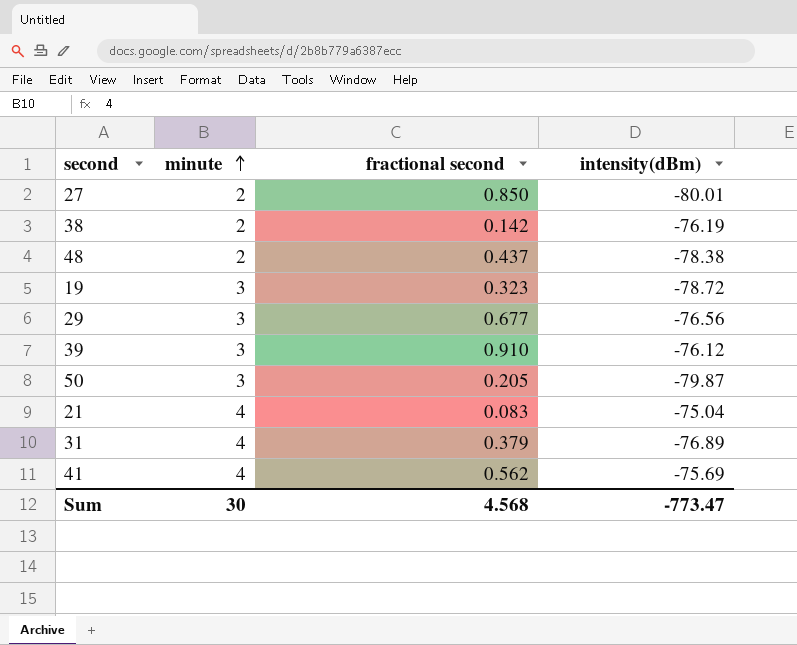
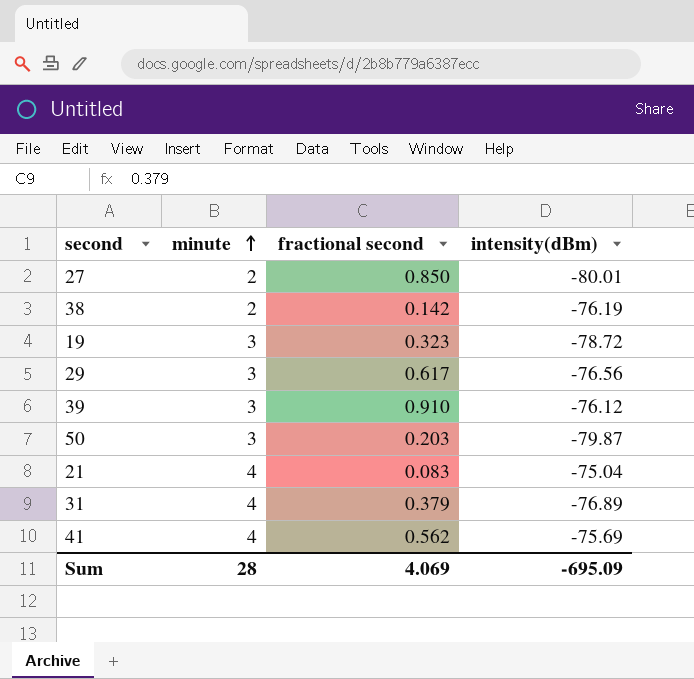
row 48: 2 | 0.437 | -78.38 -> none
29 | fractional second: 0.677 -> 0.617
50 | fractional second: 0.205 -> 0.203
Sum | minute: 30 -> 28
Sum | fractional second: 4.568 -> 4.069
Sum | intensity(dBm): -773.47 -> -695.09

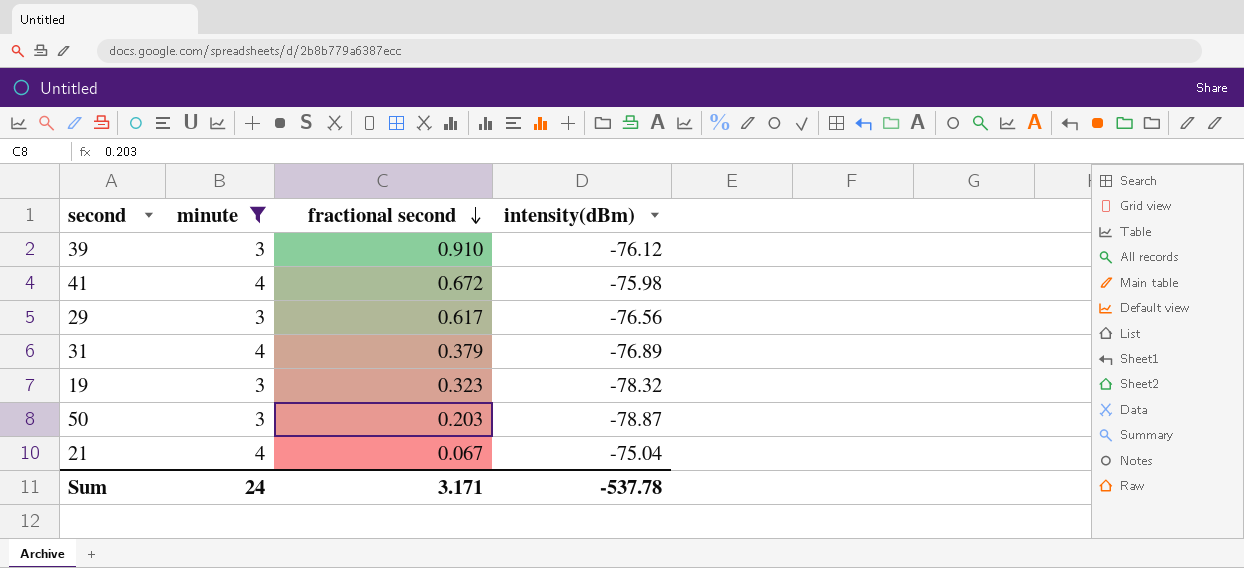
filter: none -> minute != 2
row order: minute ascending -> fractional second descending
41 | fractional second: 0.562 -> 0.672
41 | intensity(dBm): -75.69 -> -75.98
19 | intensity(dBm): -78.72 -> -78.32
50 | intensity(dBm): -79.87 -> -78.87
21 | fractional second: 0.083 -> 0.067
Sum | minute: 28 -> 24
Sum | fractional second: 4.069 -> 3.171
Sum | intensity(dBm): -695.09 -> -537.78

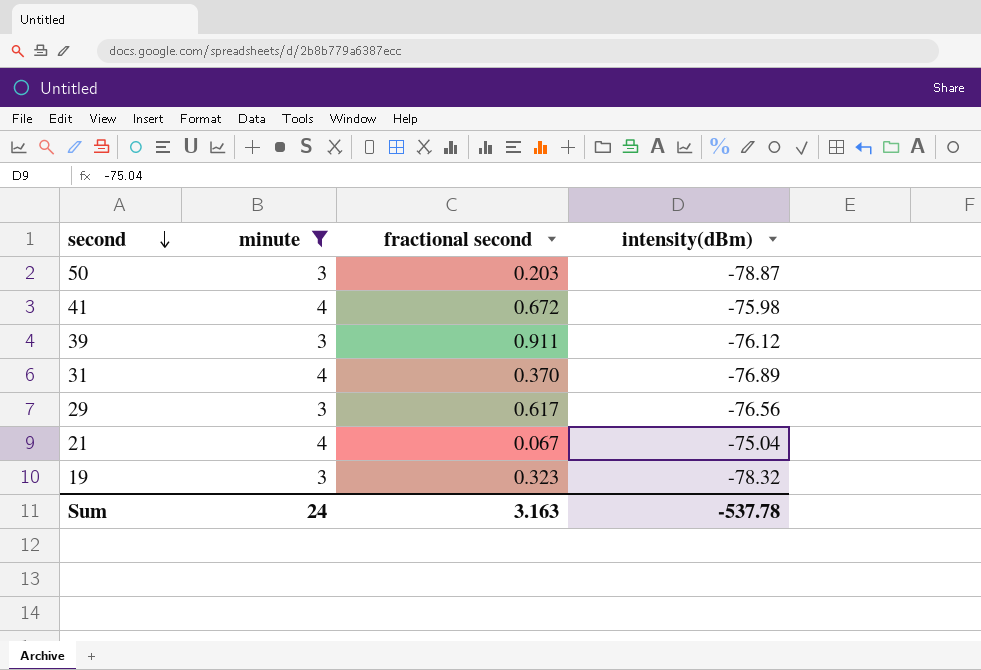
row order: fractional second descending -> second descending
39 | fractional second: 0.910 -> 0.911
31 | fractional second: 0.379 -> 0.370
Sum | fractional second: 3.171 -> 3.163

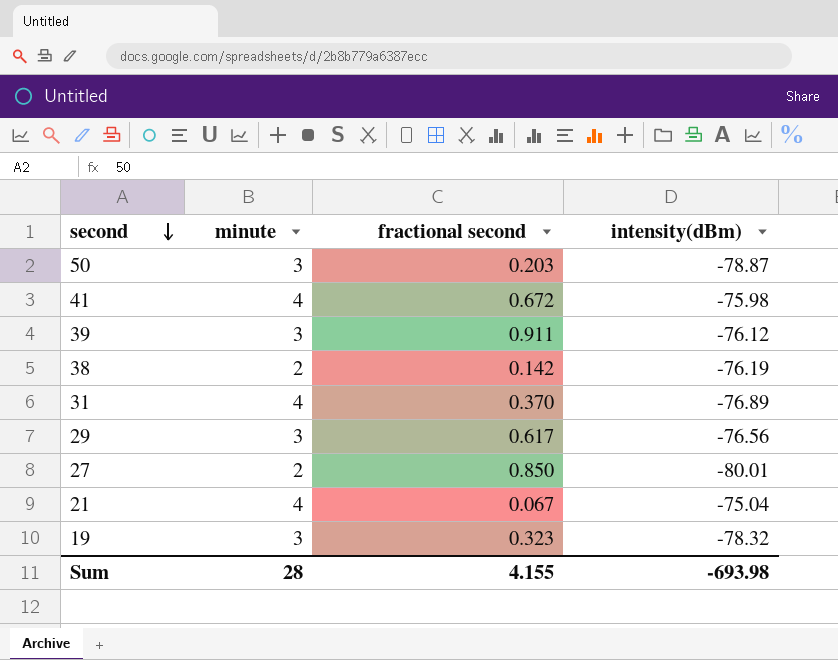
filter: minute != 2 -> none
Sum | minute: 24 -> 28
Sum | fractional second: 3.163 -> 4.155
Sum | intensity(dBm): -537.78 -> -693.98

